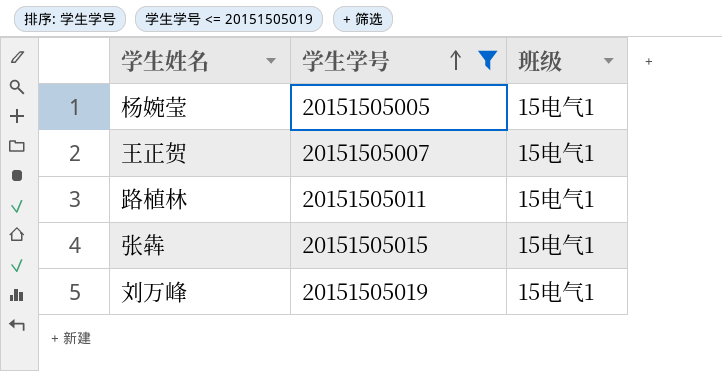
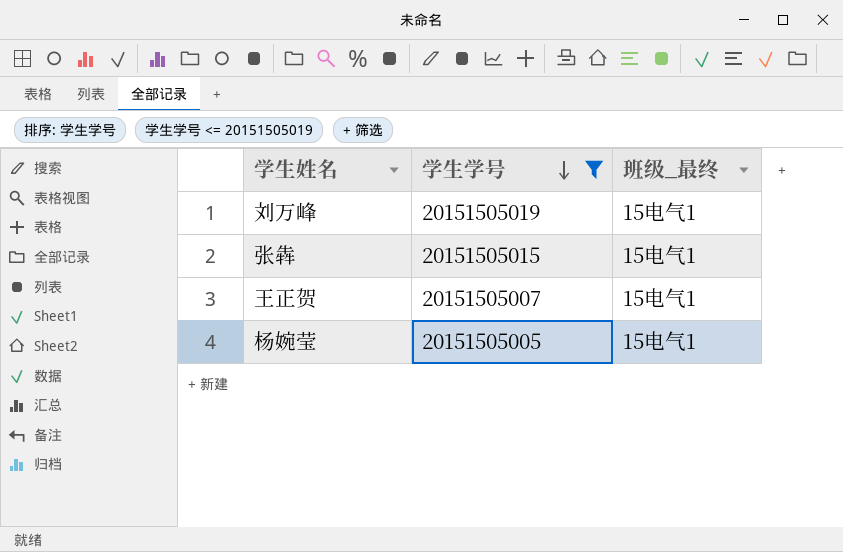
row order: 学生学号 ascending -> 学生学号 descending
column name: 班级 -> 班级_最终
row 路植林: 20151505011 | 15电气1 -> none

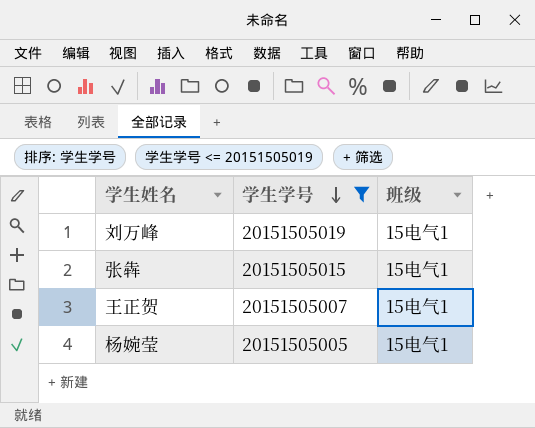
column name: 班级_最终 -> 班级

